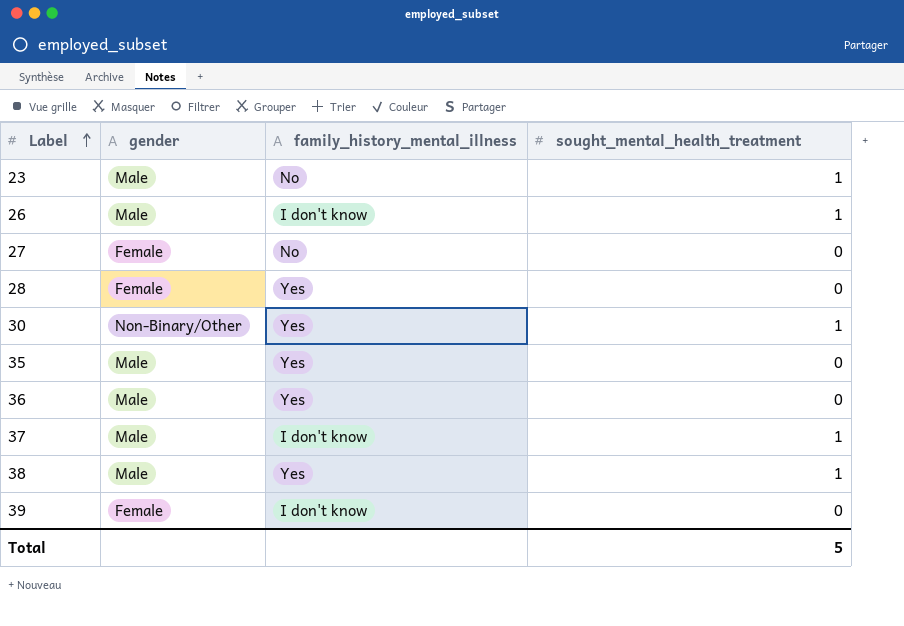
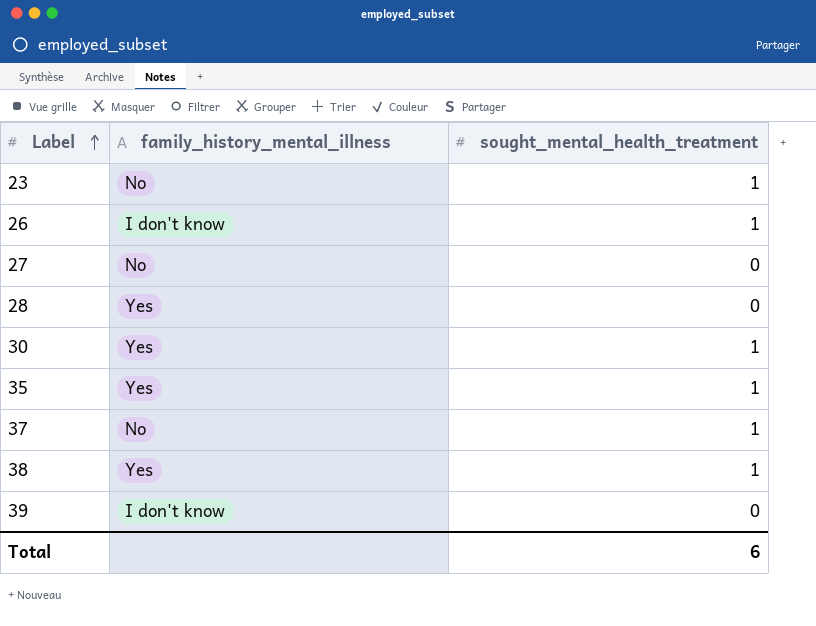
column gender | position: 2 -> none
row 36: Male | Yes | 0 -> none
35 | sought_mental_health_treatment: 0 -> 1
37 | family_history_mental_illness: I don't know -> No
Total | sought_mental_health_treatment: 5 -> 6

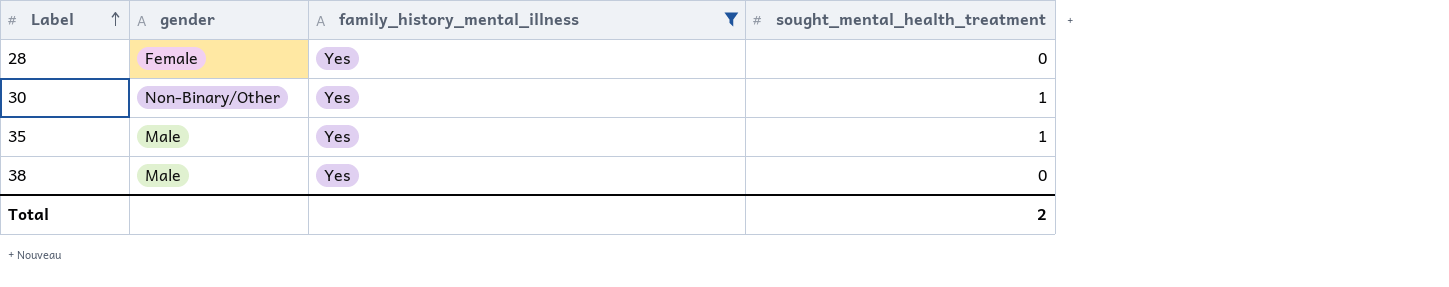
filter: none -> family_history_mental_illness = Yes
column gender | position: none -> 2
38 | sought_mental_health_treatment: 1 -> 0
Total | sought_mental_health_treatment: 6 -> 2

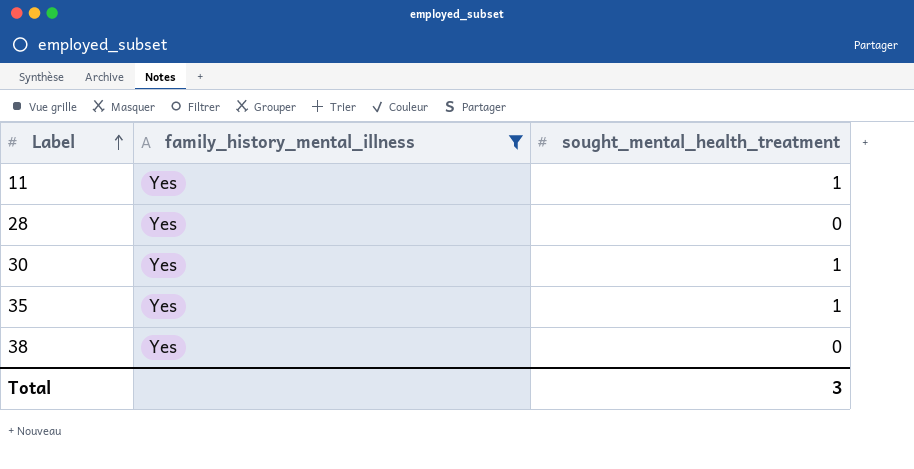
column gender | position: 2 -> none
row 11: none -> Yes | 1
Total | sought_mental_health_treatment: 2 -> 3

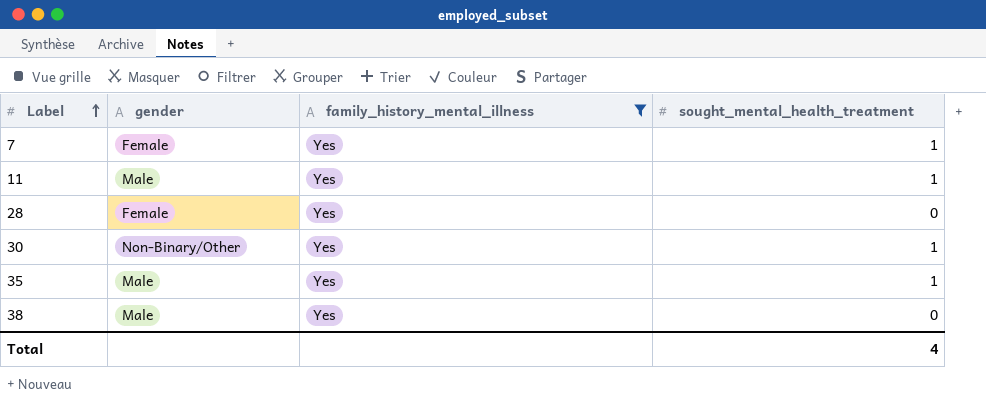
column gender | position: none -> 2
row 7: none -> Female | Yes | 1
Total | sought_mental_health_treatment: 3 -> 4

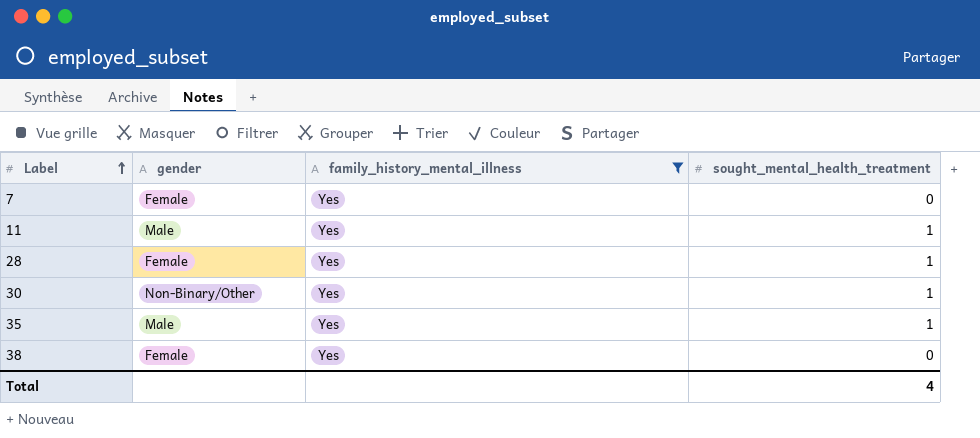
7 | sought_mental_health_treatment: 1 -> 0
28 | sought_mental_health_treatment: 0 -> 1
38 | gender: Male -> Female

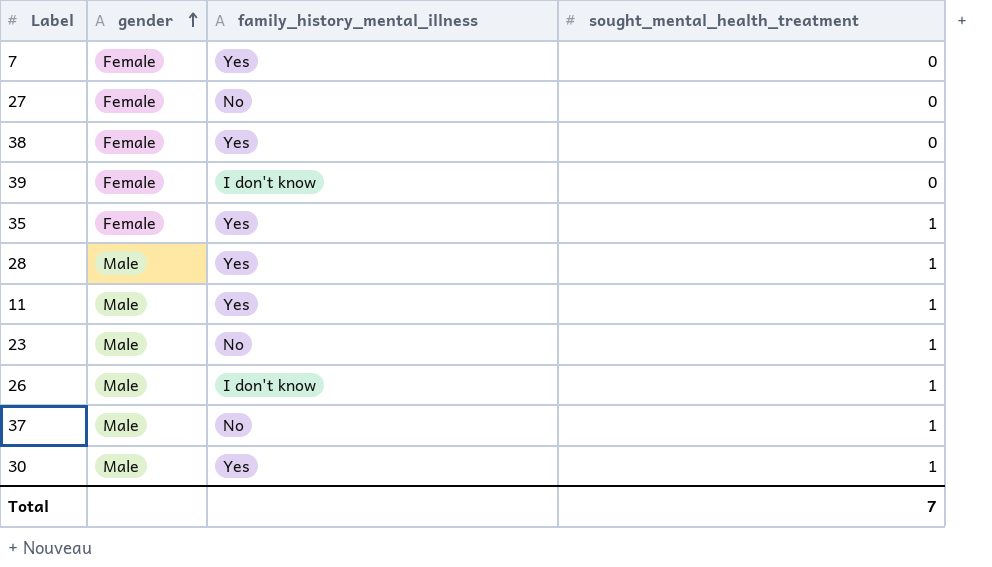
filter: family_history_mental_illness = Yes -> none
row order: Label ascending -> gender ascending
35 | gender: Male -> Female
28 | gender: Female -> Male
30 | gender: Non-Binary/Other -> Male
Total | sought_mental_health_treatment: 4 -> 7

